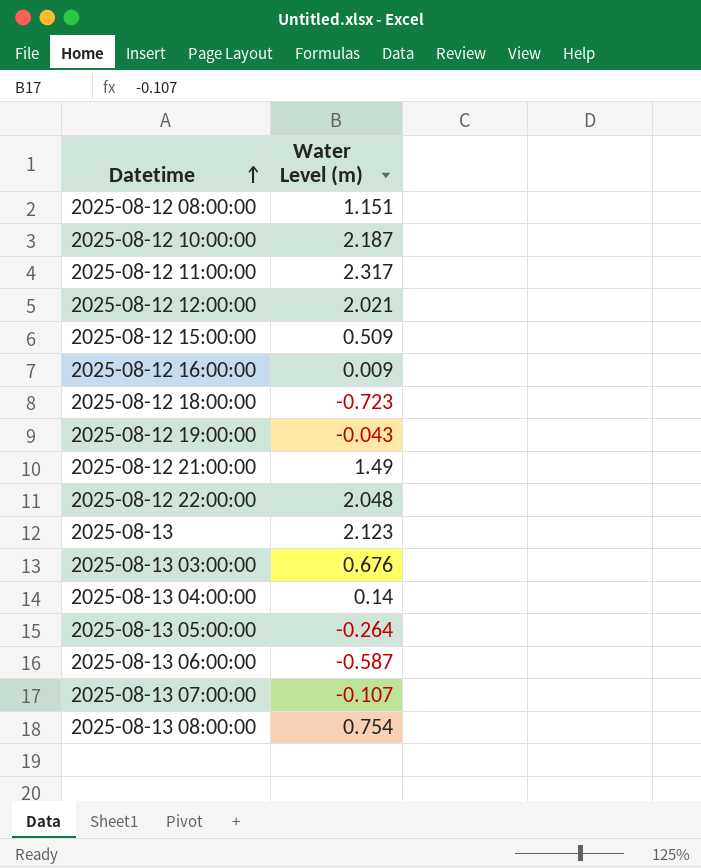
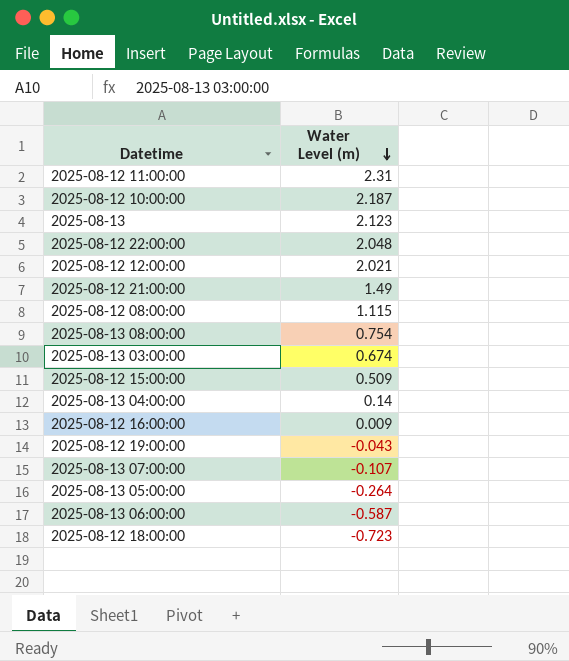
row order: Datetime ascending -> Water Level (m) descending
2025-08-12 11:00:00 | Water Level (m): 2.317 -> 2.31
2025-08-12 08:00:00 | Water Level (m): 1.151 -> 1.115
2025-08-13 03:00:00 | Water Level (m): 0.676 -> 0.674

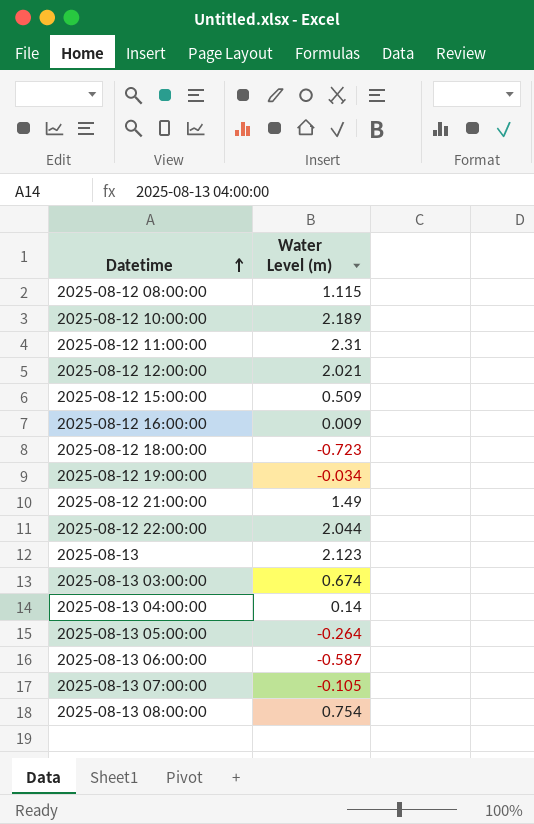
row order: Water Level (m) descending -> Datetime ascending
2025-08-12 10:00:00 | Water Level (m): 2.187 -> 2.189
2025-08-12 19:00:00 | Water Level (m): -0.043 -> -0.034
2025-08-12 22:00:00 | Water Level (m): 2.048 -> 2.044
2025-08-13 07:00:00 | Water Level (m): -0.107 -> -0.105

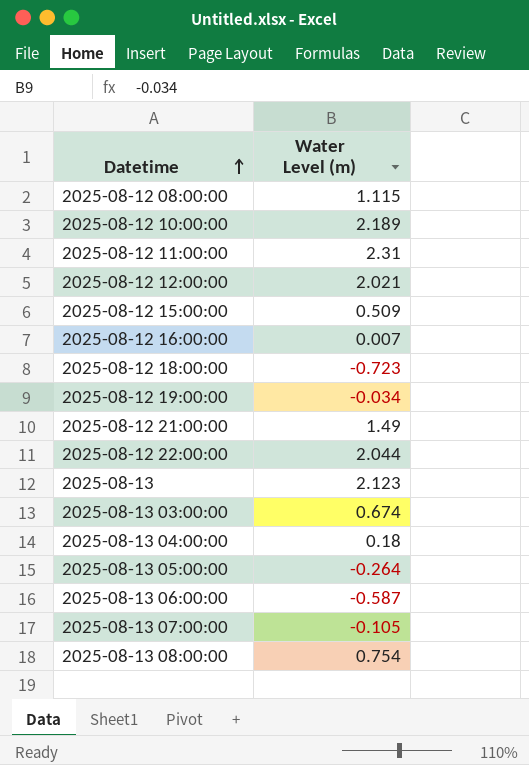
2025-08-12 16:00:00 | Water Level (m): 0.009 -> 0.007
2025-08-13 04:00:00 | Water Level (m): 0.14 -> 0.18

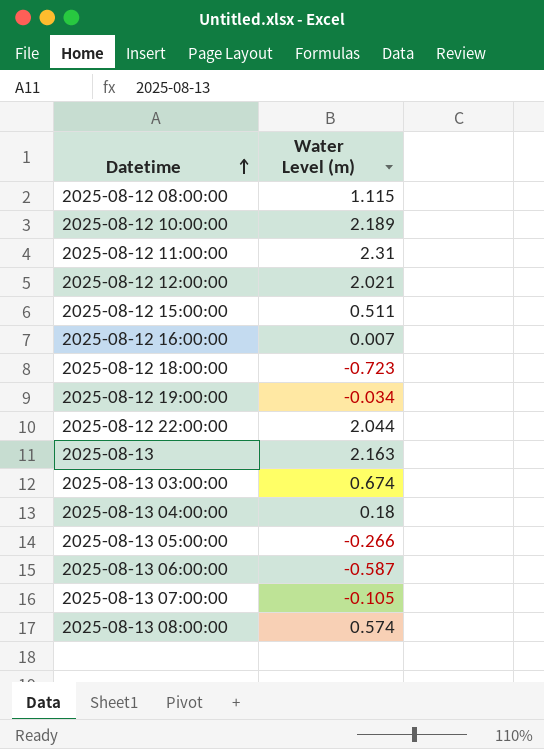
row 2025-08-12 21:00:00: 1.49 -> none
2025-08-12 15:00:00 | Water Level (m): 0.509 -> 0.511
2025-08-13 | Water Level (m): 2.123 -> 2.163
2025-08-13 05:00:00 | Water Level (m): -0.264 -> -0.266
2025-08-13 08:00:00 | Water Level (m): 0.754 -> 0.574

